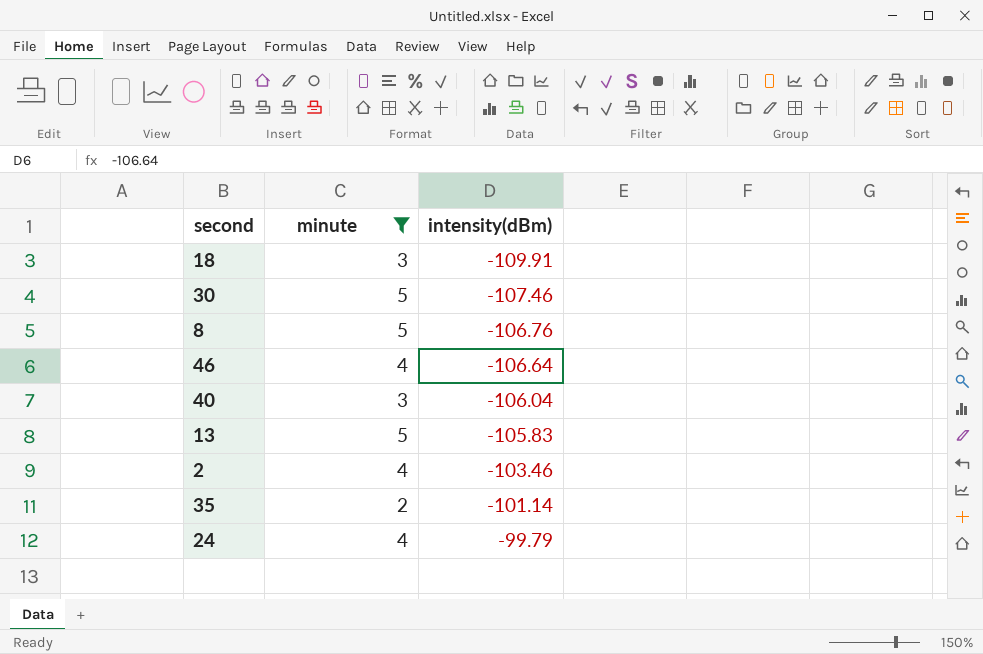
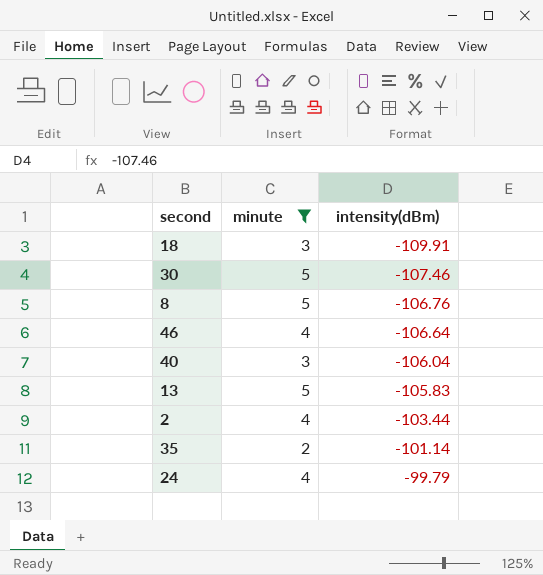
2 | intensity(dBm): -103.46 -> -103.44

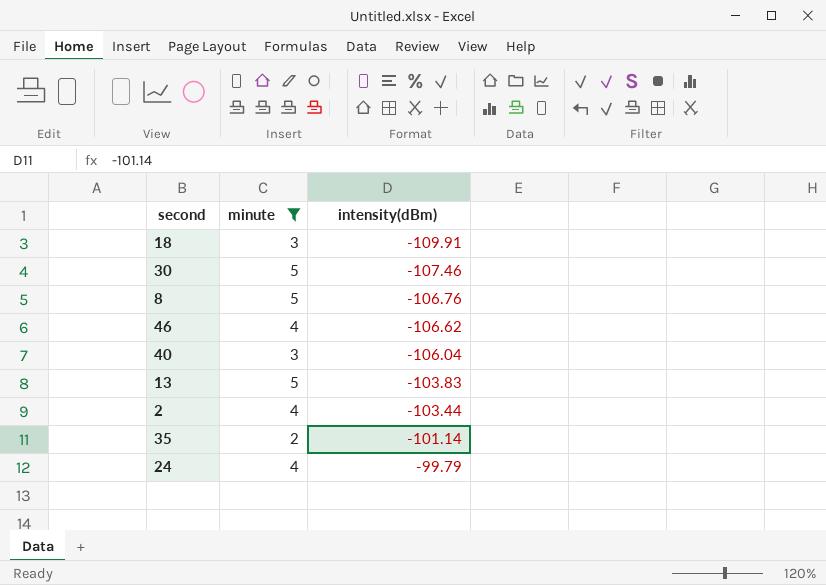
46 | intensity(dBm): -106.64 -> -106.62
13 | intensity(dBm): -105.83 -> -103.83

